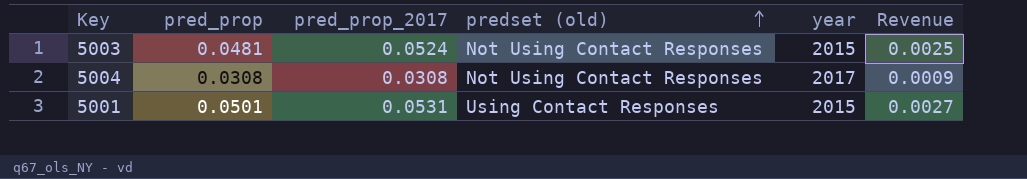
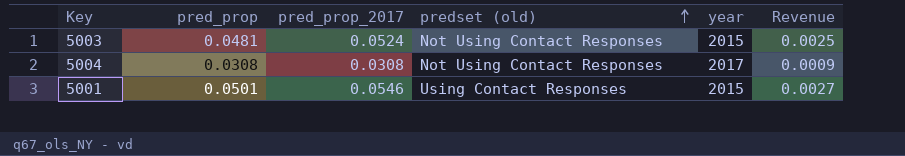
5001 | pred_prop_2017: 0.0531 -> 0.0546

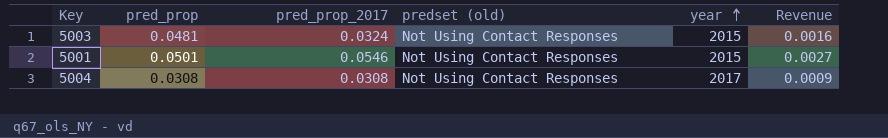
row order: predset (old) ascending -> year ascending
5003 | pred_prop_2017: 0.0524 -> 0.0324
5003 | Revenue: 0.0025 -> 0.0016
5001 | predset (old): Using Contact Responses -> Not Using Contact Responses

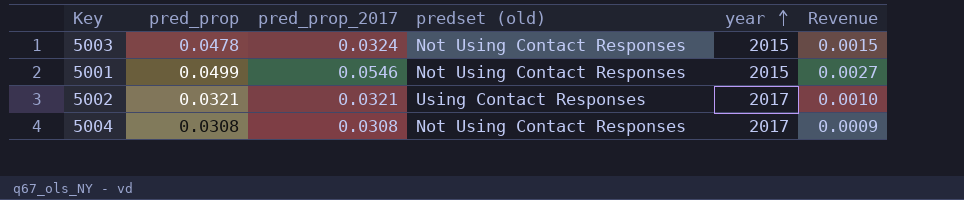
5003 | pred_prop: 0.0481 -> 0.0478
5003 | Revenue: 0.0016 -> 0.0015
5001 | pred_prop: 0.0501 -> 0.0499
row 5002: none -> 0.0321 | 0.0321 | Using Contact Responses | 2017 | 0.0010

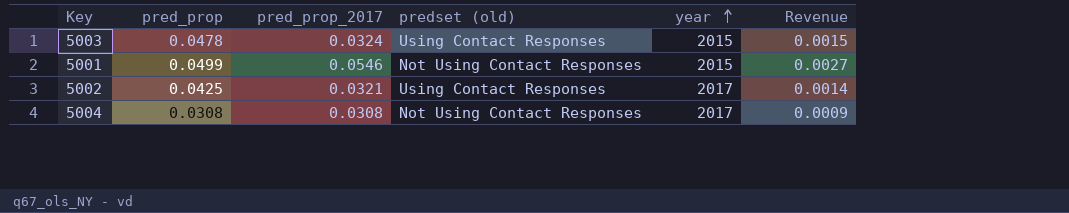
5003 | predset (old): Not Using Contact Responses -> Using Contact Responses
5002 | pred_prop: 0.0321 -> 0.0425
5002 | Revenue: 0.0010 -> 0.0014

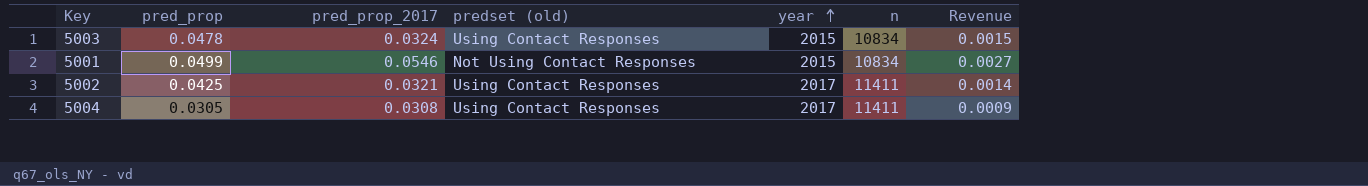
column n | position: none -> 6
5004 | pred_prop: 0.0308 -> 0.0305
5004 | predset (old): Not Using Contact Responses -> Using Contact Responses

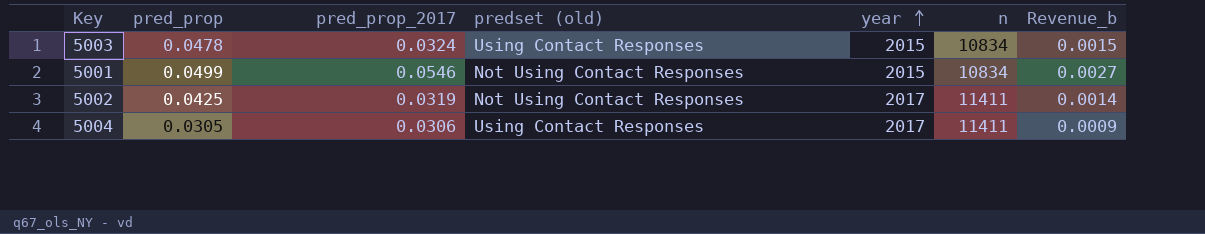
column name: Revenue -> Revenue_b
5002 | pred_prop_2017: 0.0321 -> 0.0319
5002 | predset (old): Using Contact Responses -> Not Using Contact Responses
5004 | pred_prop_2017: 0.0308 -> 0.0306

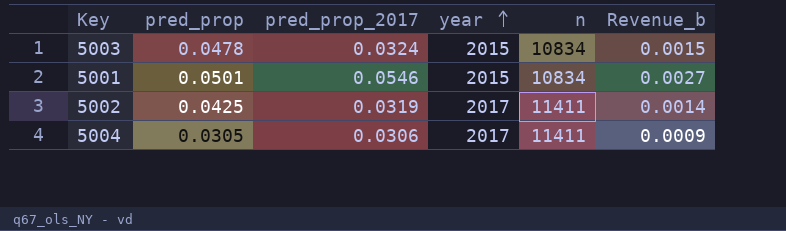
column predset (old) | position: 4 -> none
5001 | pred_prop: 0.0499 -> 0.0501

